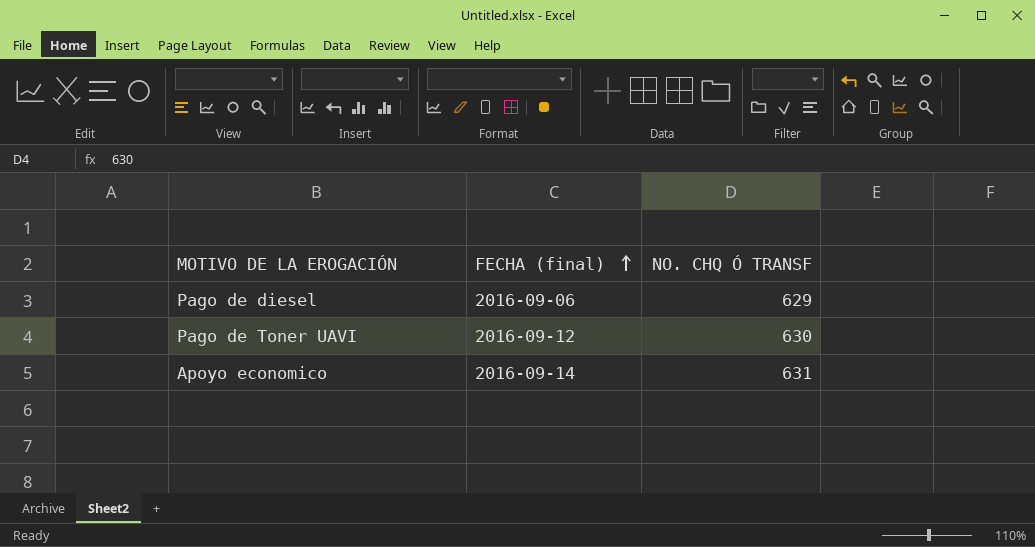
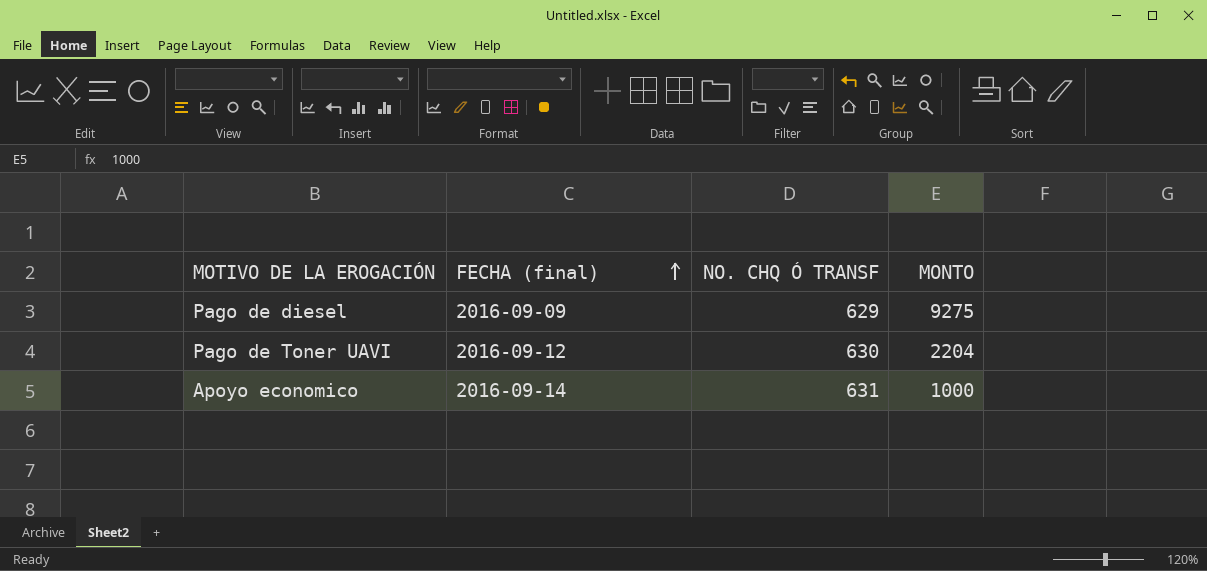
column MONTO | position: none -> 4
Pago de diesel | FECHA (final): 2016-09-06 -> 2016-09-09

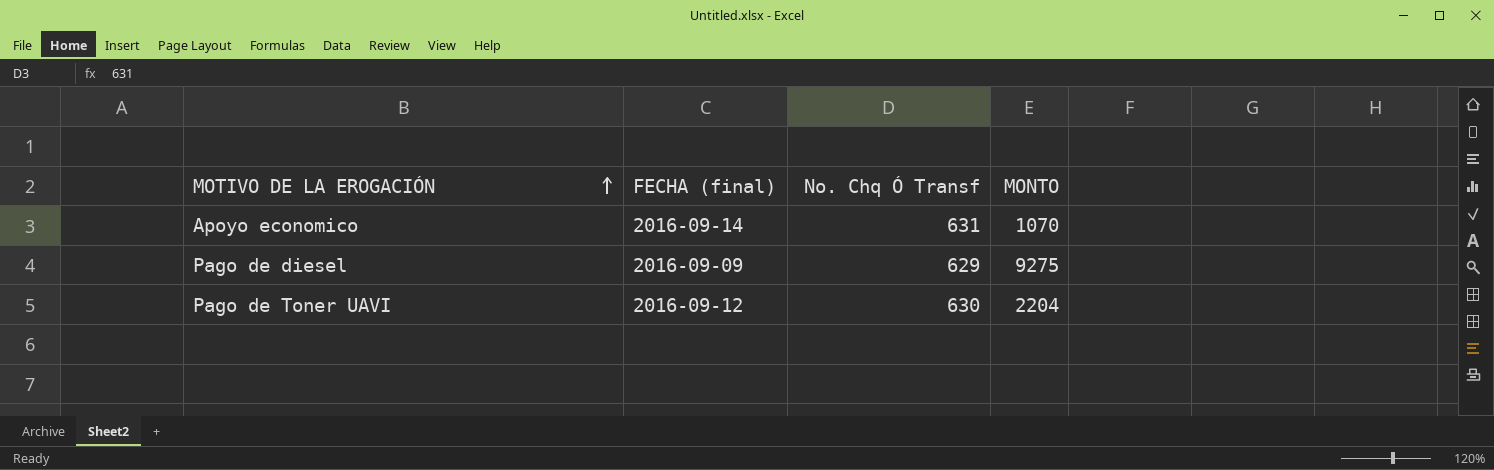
row order: FECHA (final) ascending -> MOTIVO DE LA EROGACIÓN ascending
column name: NO. CHQ Ó TRANSF -> No. Chq Ó Transf
Apoyo economico | MONTO: 1000 -> 1070

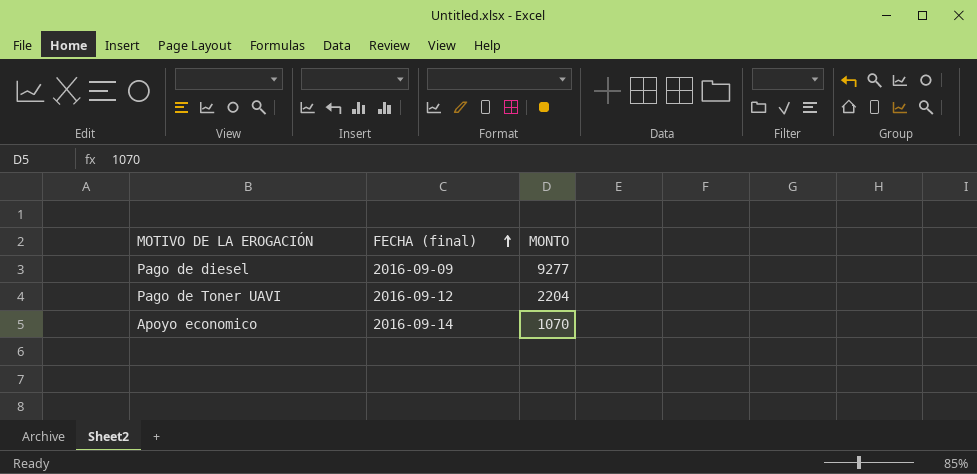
row order: MOTIVO DE LA EROGACIÓN ascending -> FECHA (final) ascending
column No. Chq Ó Transf | position: 3 -> none
Pago de diesel | MONTO: 9275 -> 9277

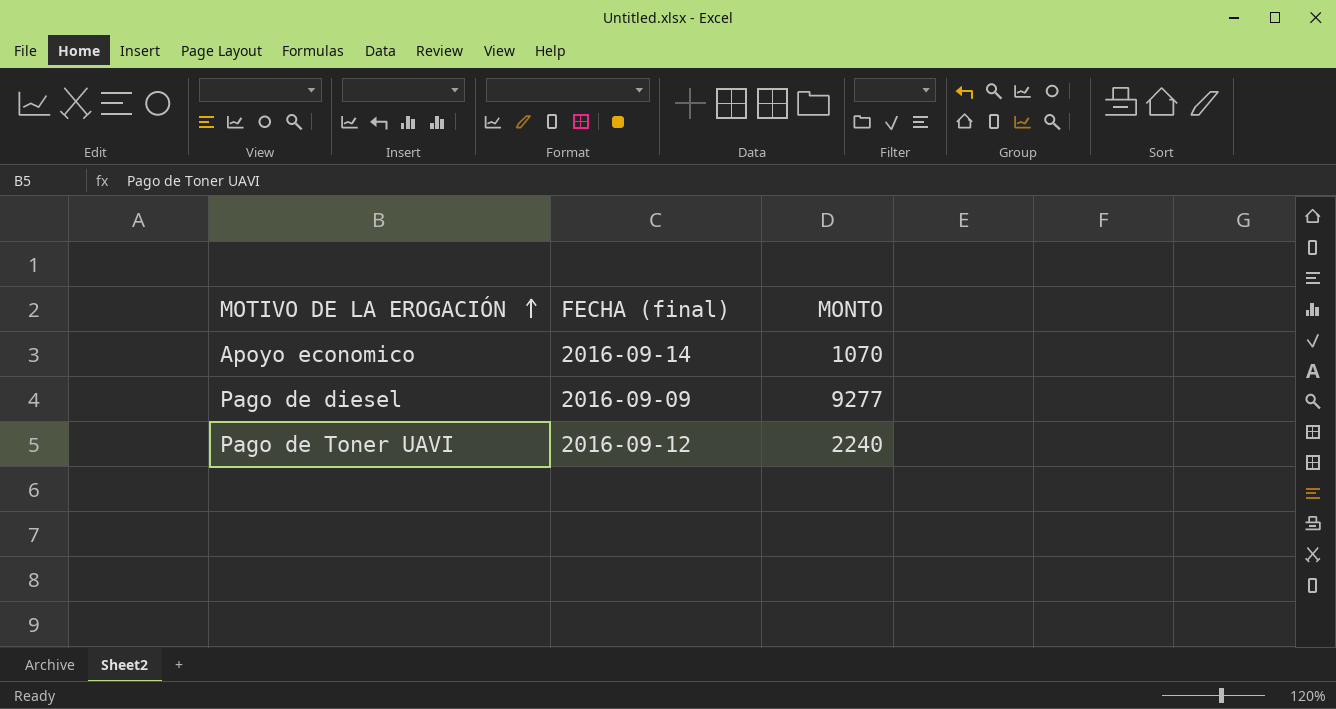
row order: FECHA (final) ascending -> MOTIVO DE LA EROGACIÓN ascending
Pago de Toner UAVI | MONTO: 2204 -> 2240

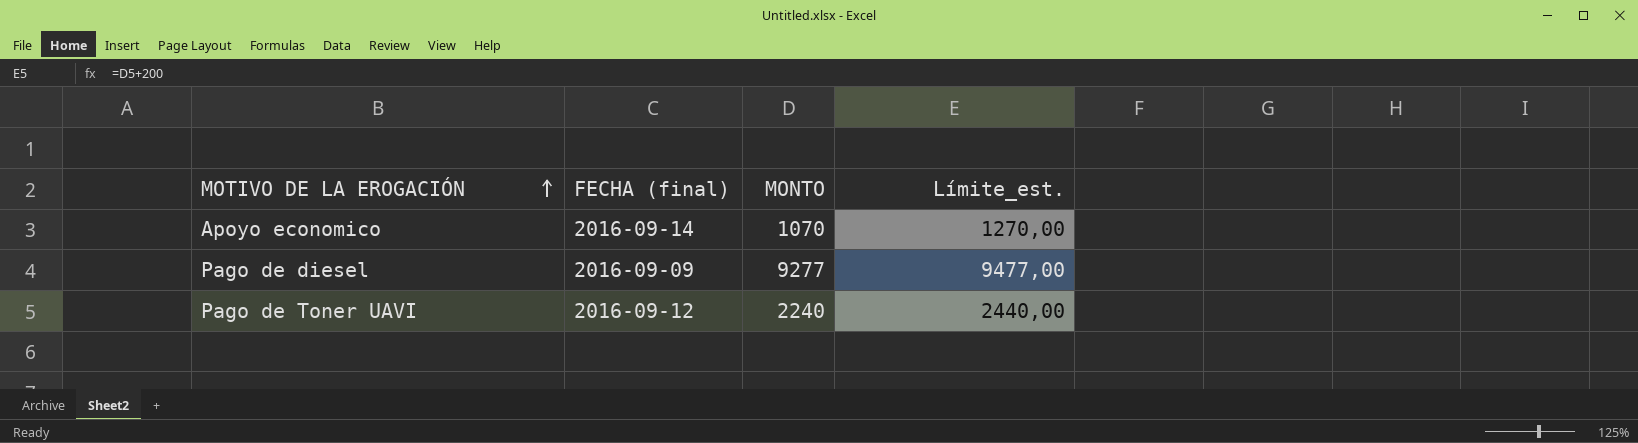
column Límite_est. | formula: none -> [MONTO] + 200

